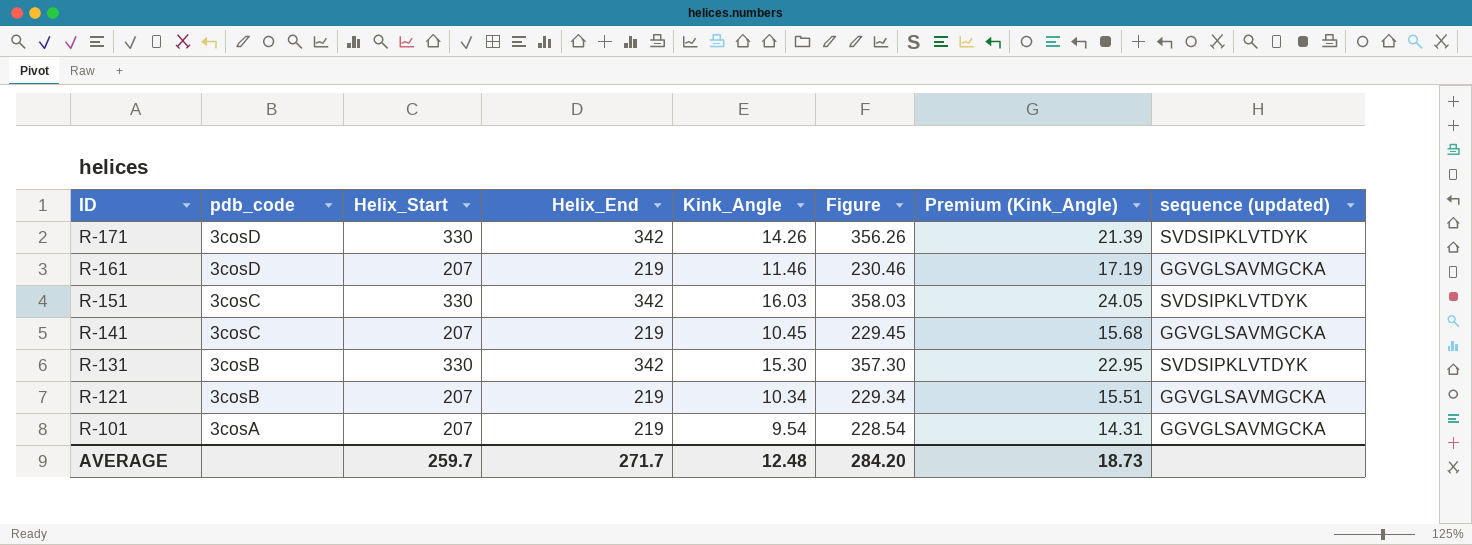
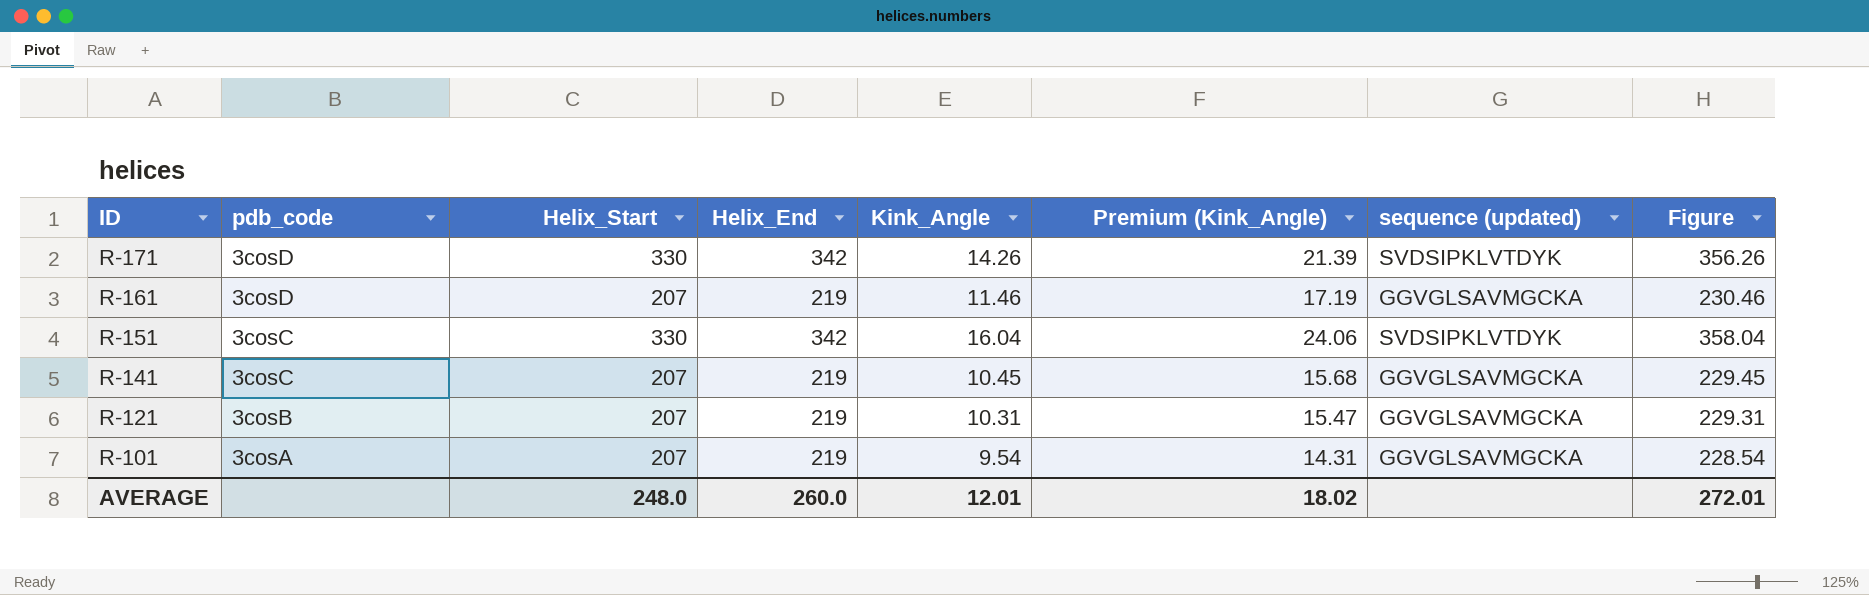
column Figure | position: 6 -> 8
row R-131: 3cosB | 330 | 342 | 15.30 | 357.30 | 22.95 | SVDSIPKLVTDYK -> none
R-151 | Kink_Angle: 16.03 -> 16.04
R-151 | Premium (Kink_Angle): 24.05 -> 24.06
R-151 | Figure: 358.03 -> 358.04
R-121 | Kink_Angle: 10.34 -> 10.31
R-121 | Premium (Kink_Angle): 15.51 -> 15.47
R-121 | Figure: 229.34 -> 229.31
AVERAGE | Helix_Start: 259.7 -> 248.0
AVERAGE | Helix_End: 271.7 -> 260.0
AVERAGE | Kink_Angle: 12.48 -> 12.01
AVERAGE | Premium (Kink_Angle): 18.73 -> 18.02
AVERAGE | Figure: 284.20 -> 272.01

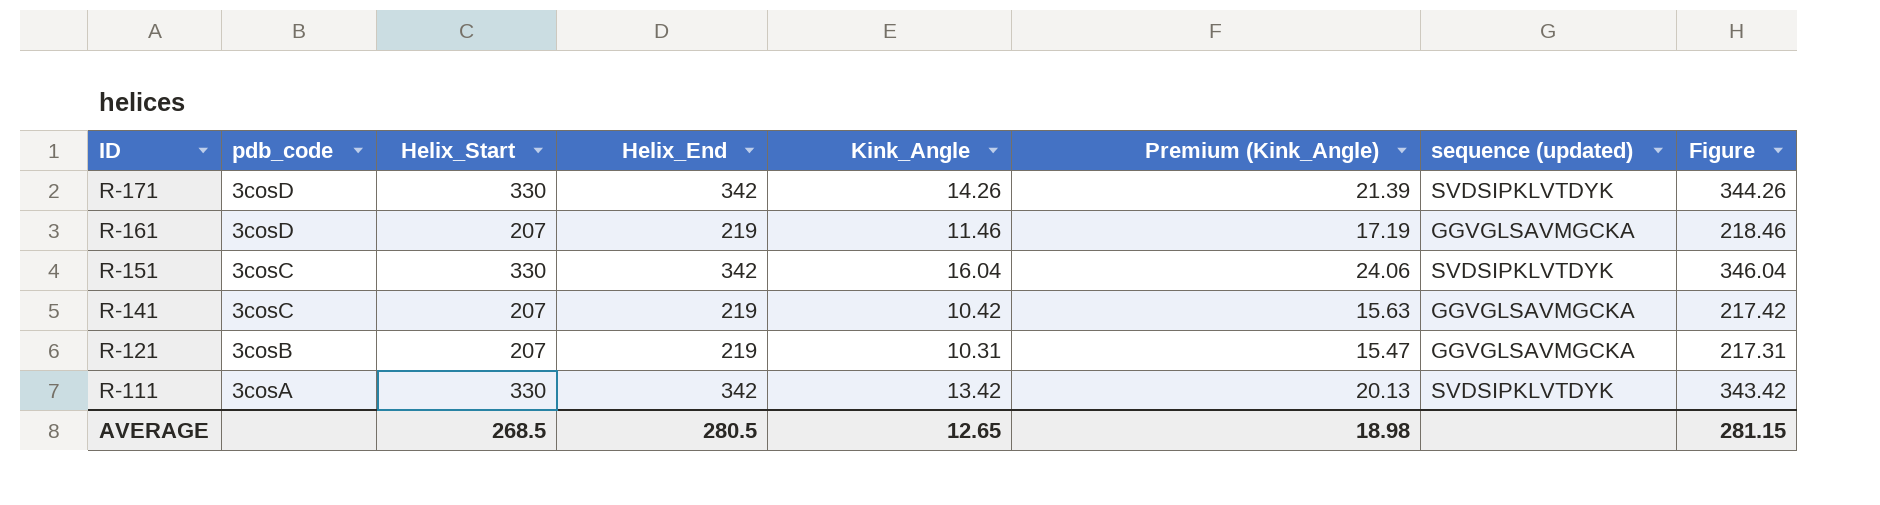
column Figure | formula: [Helix_End] + [Kink_Angle] -> [Helix_Start] + [Kink_Angle]
row R-101: 3cosA | 207 | 219 | 9.54 | 14.31 | GGVGLSAVMGCKA | 228.54 -> none
R-141 | Kink_Angle: 10.45 -> 10.42
R-141 | Premium (Kink_Angle): 15.68 -> 15.63
row R-111: none -> 3cosA | 330 | 342 | 13.42 | 20.13 | SVDSIPKLVTDYK | 343.42
AVERAGE | Helix_Start: 248.0 -> 268.5
AVERAGE | Helix_End: 260.0 -> 280.5
AVERAGE | Kink_Angle: 12.01 -> 12.65
AVERAGE | Premium (Kink_Angle): 18.02 -> 18.98
AVERAGE | Figure: 272.01 -> 281.15

